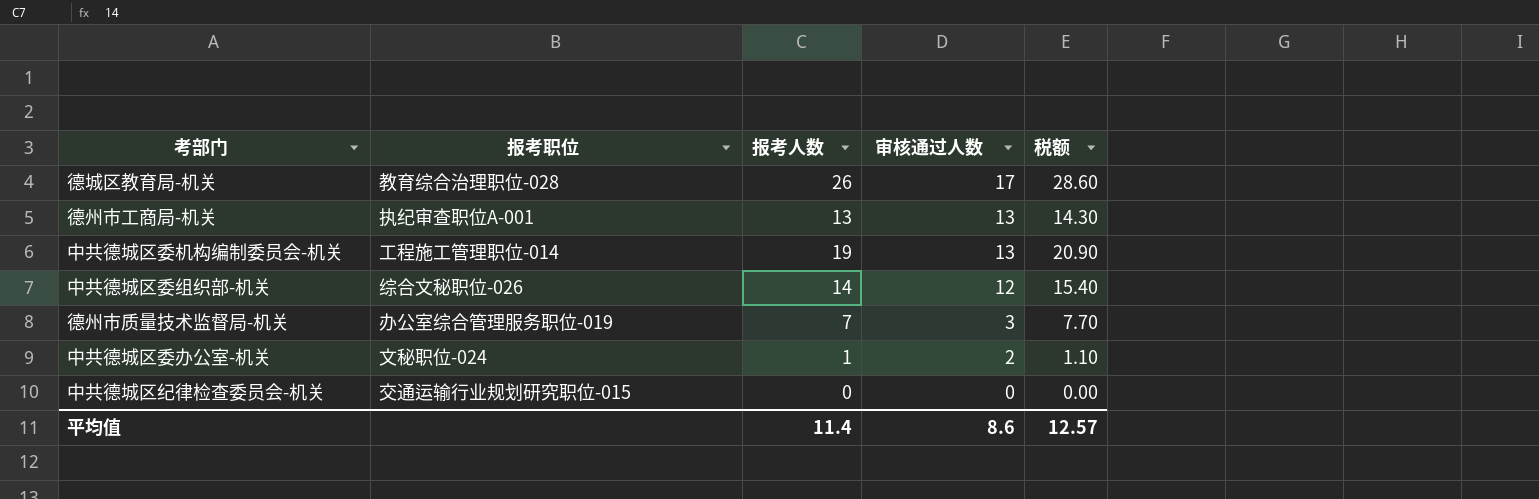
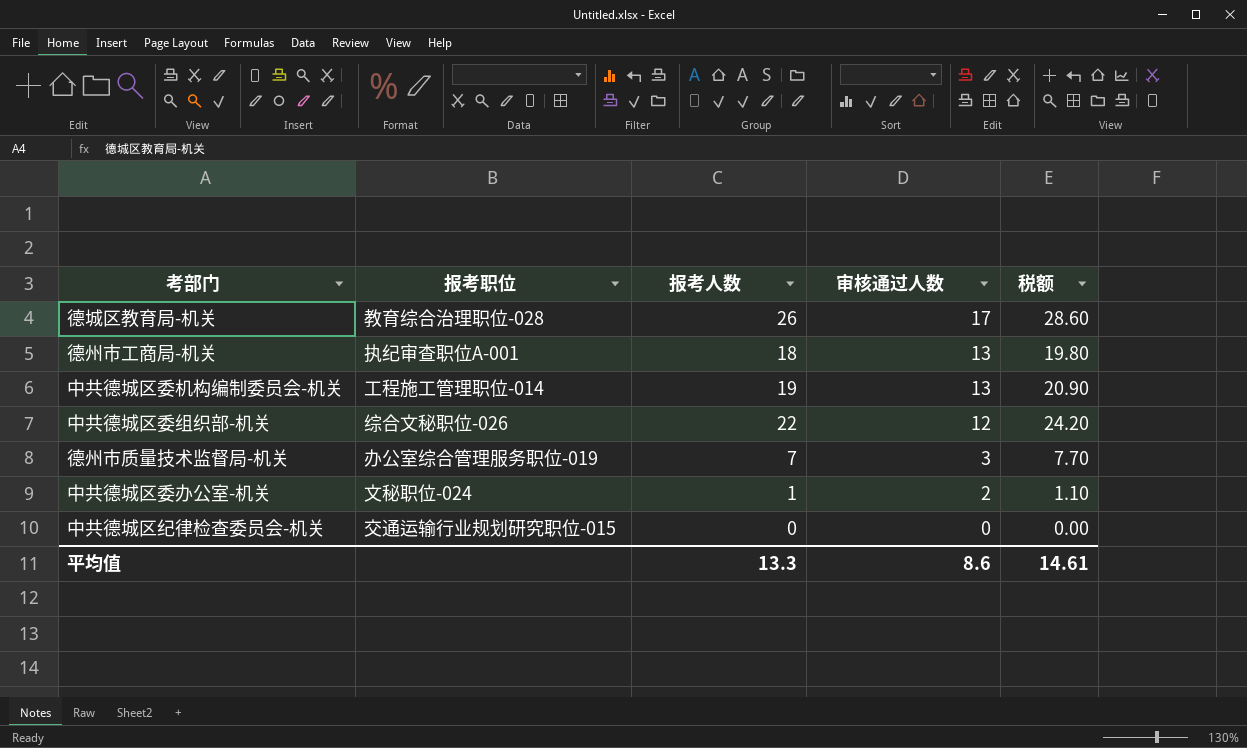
德州市工商局-机关 | 报考人数: 13 -> 18
德州市工商局-机关 | 税额: 14.30 -> 19.80
中共德城区委组织部-机关 | 报考人数: 14 -> 22
中共德城区委组织部-机关 | 税额: 15.40 -> 24.20
平均值 | 报考人数: 11.4 -> 13.3
平均值 | 税额: 12.57 -> 14.61

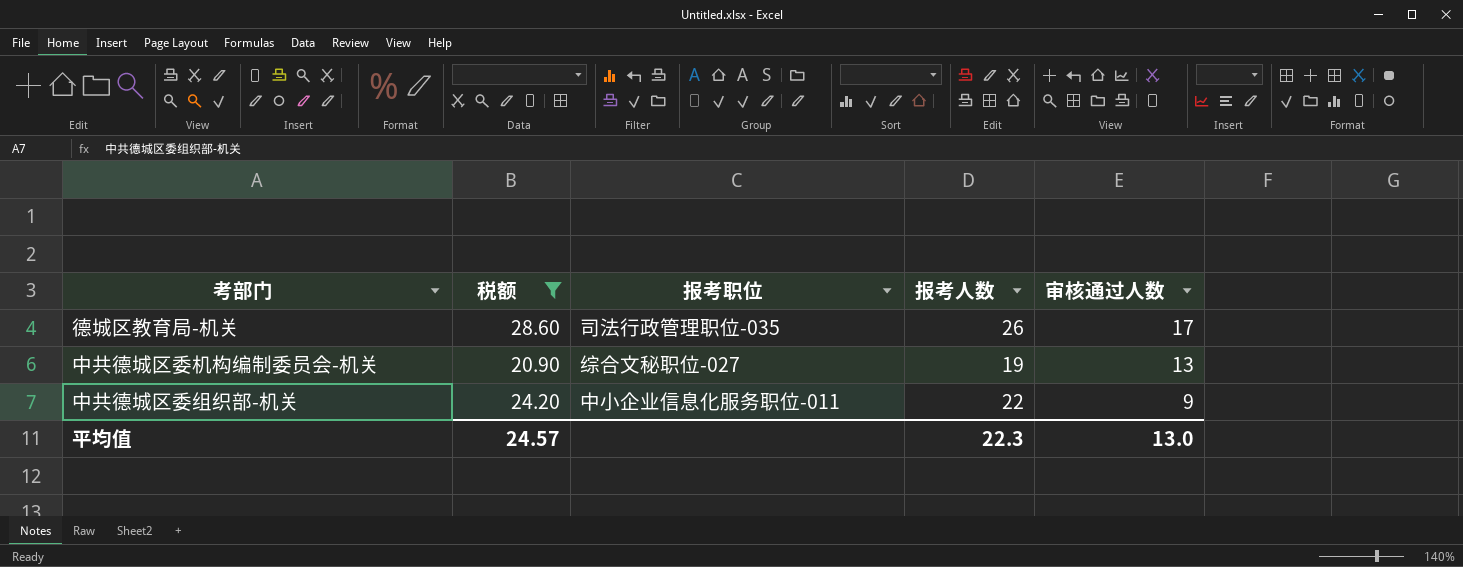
filter: none -> 税额 >= 20.90
column 税额 | position: 5 -> 2
德城区教育局-机关 | 报考职位: 教育综合治理职位-028 -> 司法行政管理职位-035
中共德城区委机构编制委员会-机关 | 报考职位: 工程施工管理职位-014 -> 综合文秘职位-027
中共德城区委组织部-机关 | 报考职位: 综合文秘职位-026 -> 中小企业信息化服务职位-011
中共德城区委组织部-机关 | 审核通过人数: 12 -> 9
平均值 | 税额: 14.61 -> 24.57
平均值 | 报考人数: 13.3 -> 22.3
平均值 | 审核通过人数: 8.6 -> 13.0

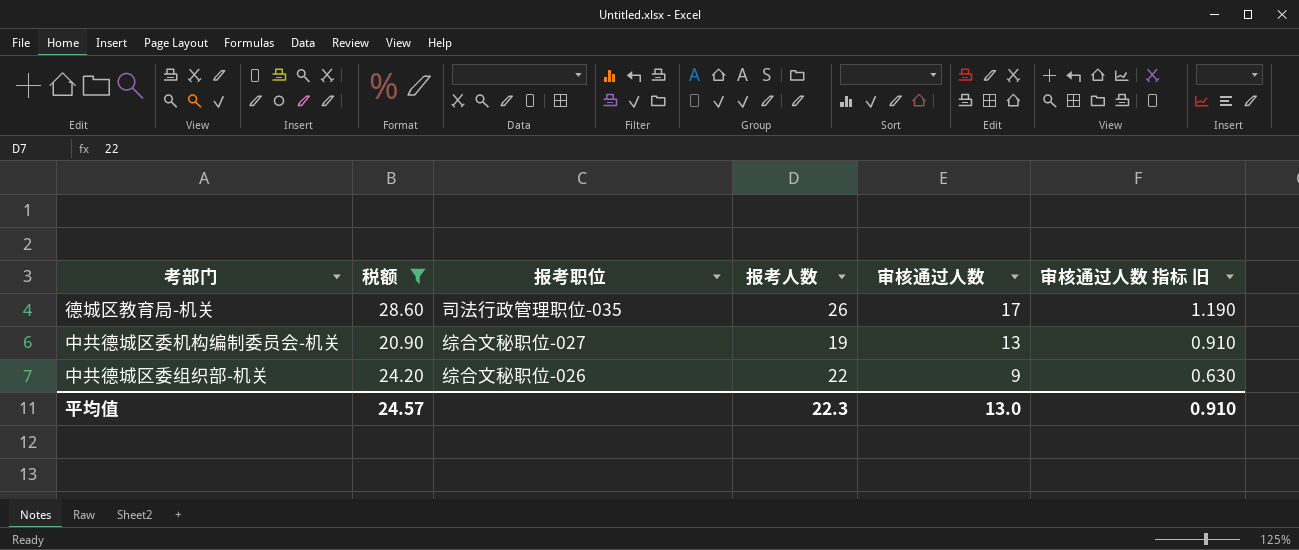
column 审核通过人数 指标 旧 | formula: none -> [审核通过人数] * 0.07
中共德城区委组织部-机关 | 报考职位: 中小企业信息化服务职位-011 -> 综合文秘职位-026

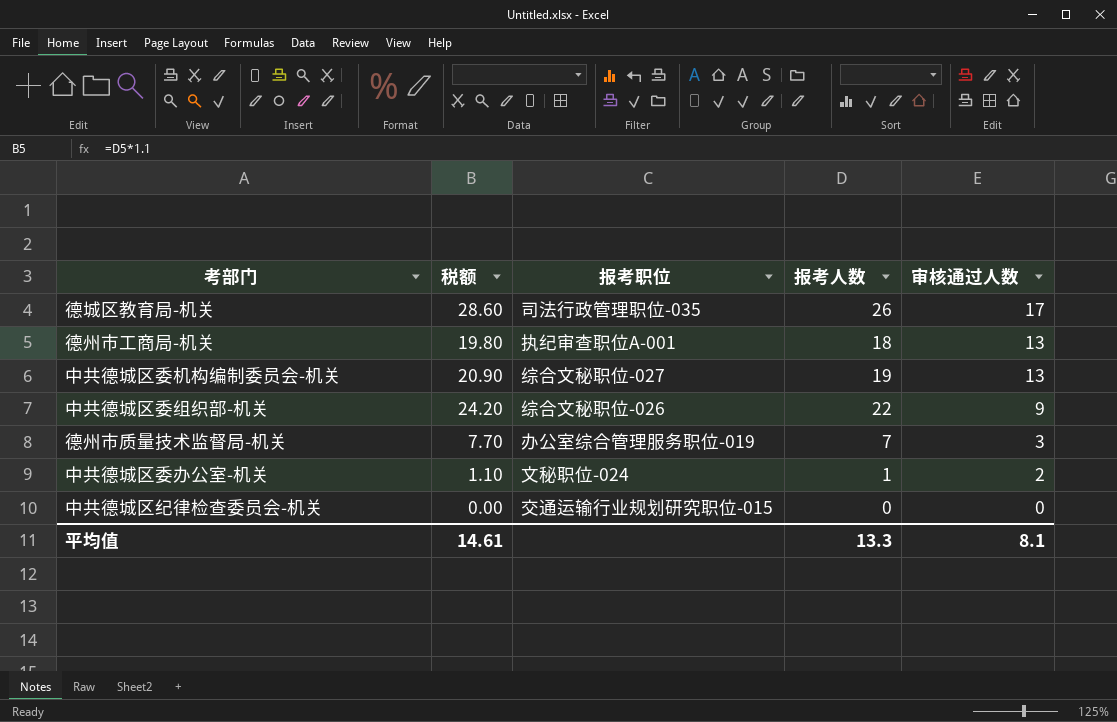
filter: 税额 >= 20.90 -> none
column 审核通过人数 指标 旧 | formula: [审核通过人数] * 0.07 -> none
平均值 | 税额: 24.57 -> 14.61
平均值 | 报考人数: 22.3 -> 13.3
平均值 | 审核通过人数: 13.0 -> 8.1

